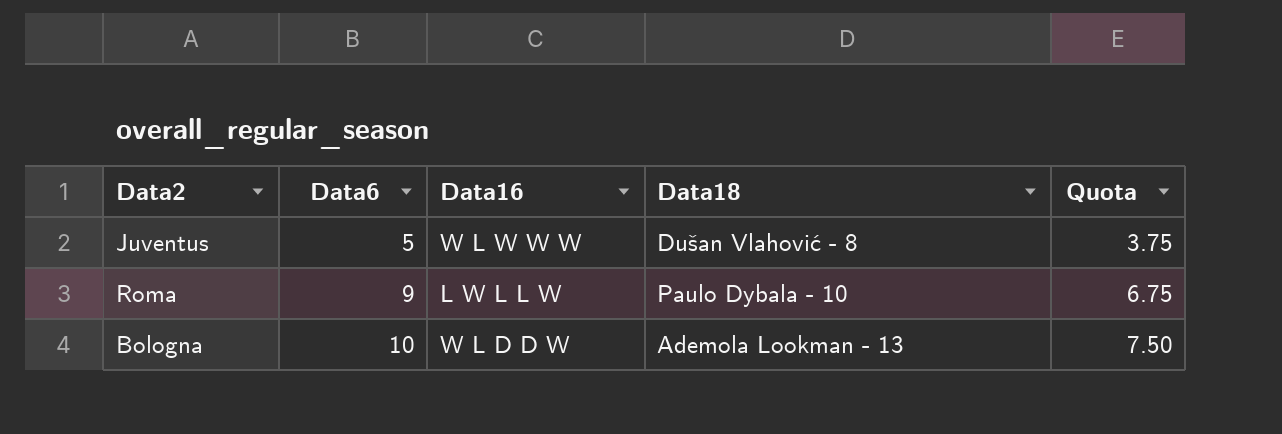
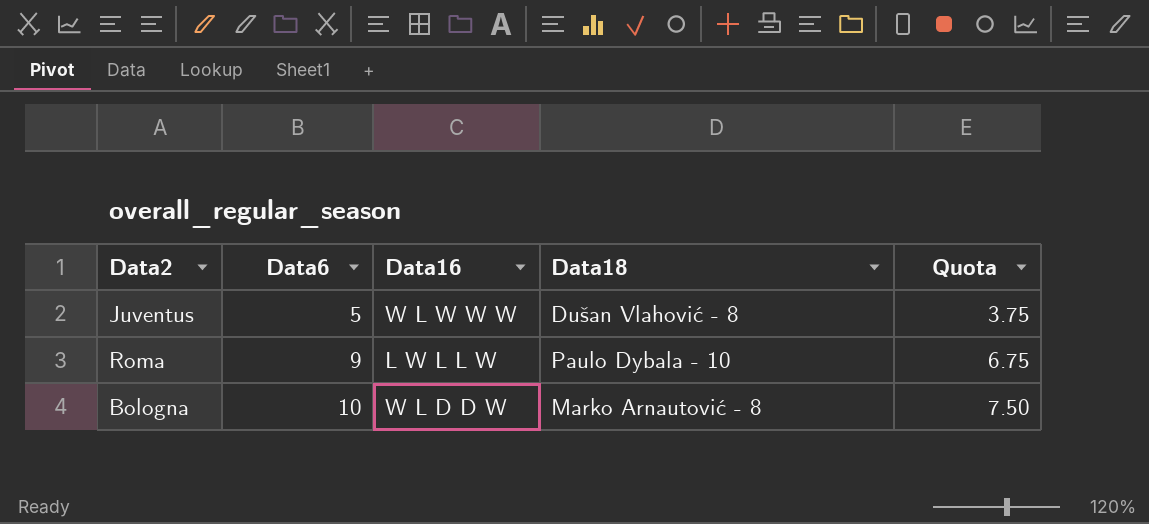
Bologna | Data18: Ademola Lookman - 13 -> Marko Arnautović - 8

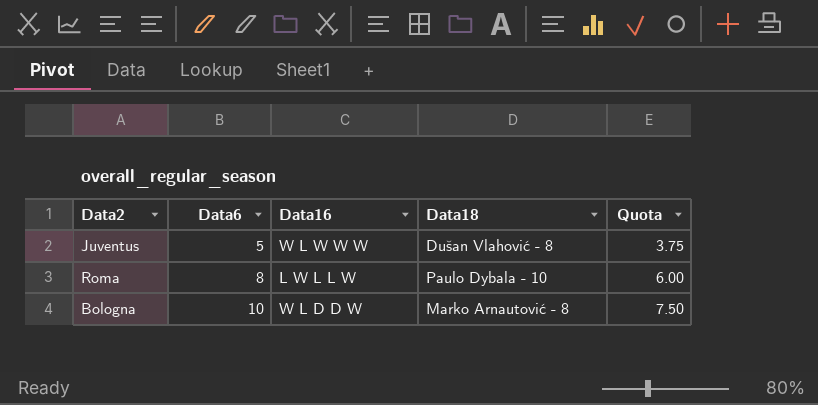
Roma | Data6: 9 -> 8
Roma | Quota: 6.75 -> 6.00

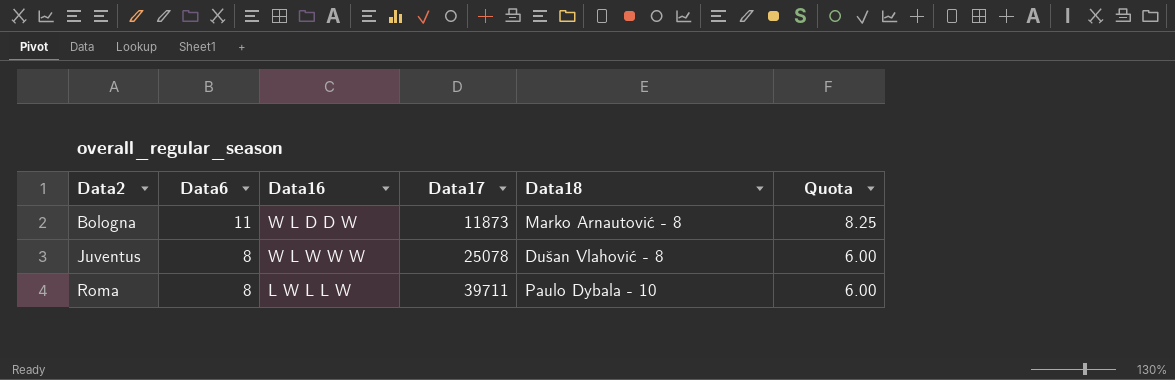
row order: Data6 ascending -> Data2 ascending
column Data17 | position: none -> 4
Bologna | Data6: 10 -> 11
Bologna | Quota: 7.50 -> 8.25
Juventus | Data6: 5 -> 8
Juventus | Quota: 3.75 -> 6.00

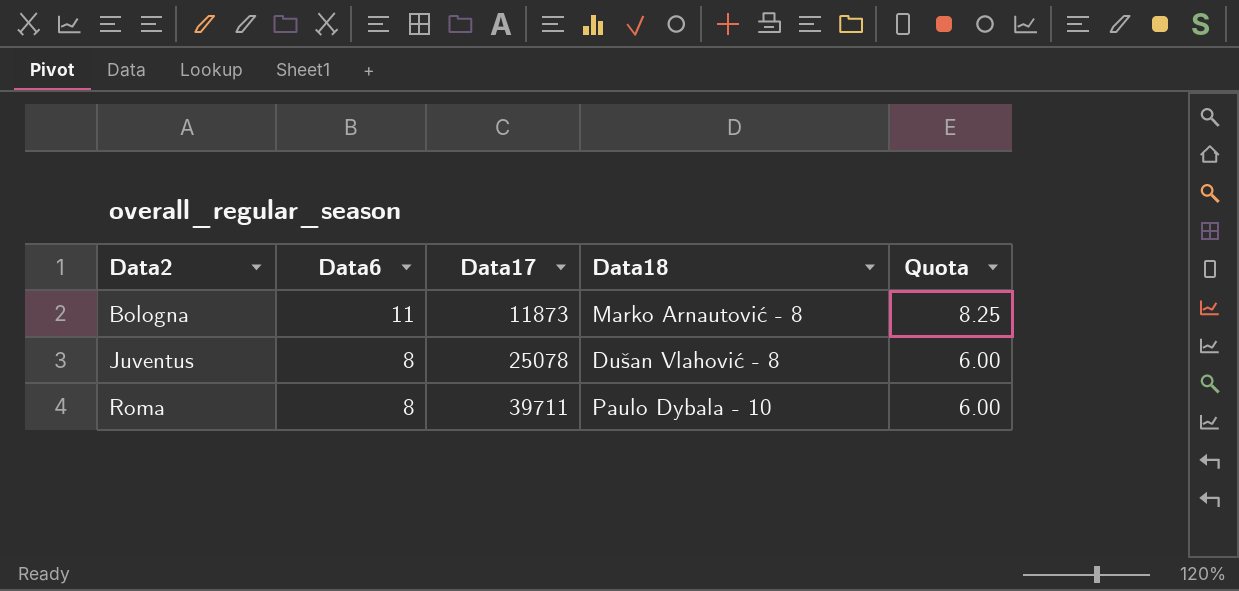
column Data16 | position: 3 -> none

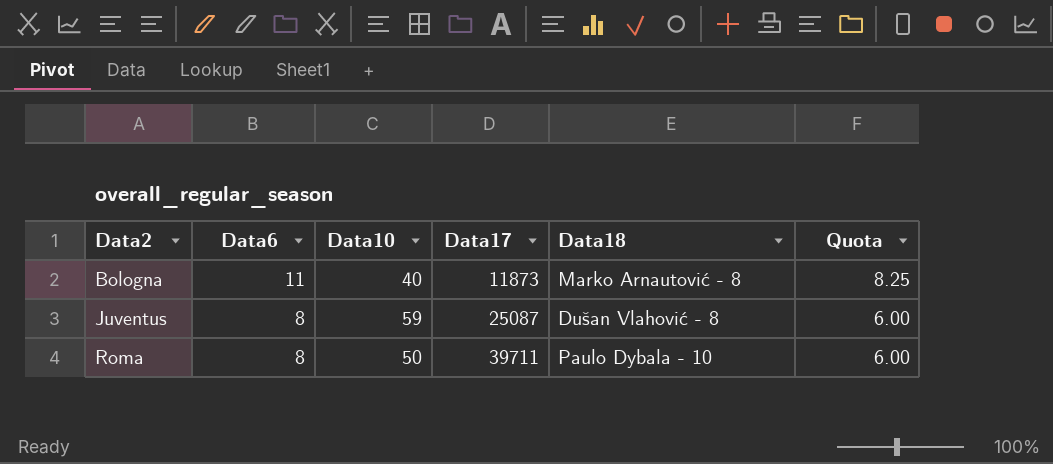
column Data10 | position: none -> 3
Juventus | Data17: 25078 -> 25087

